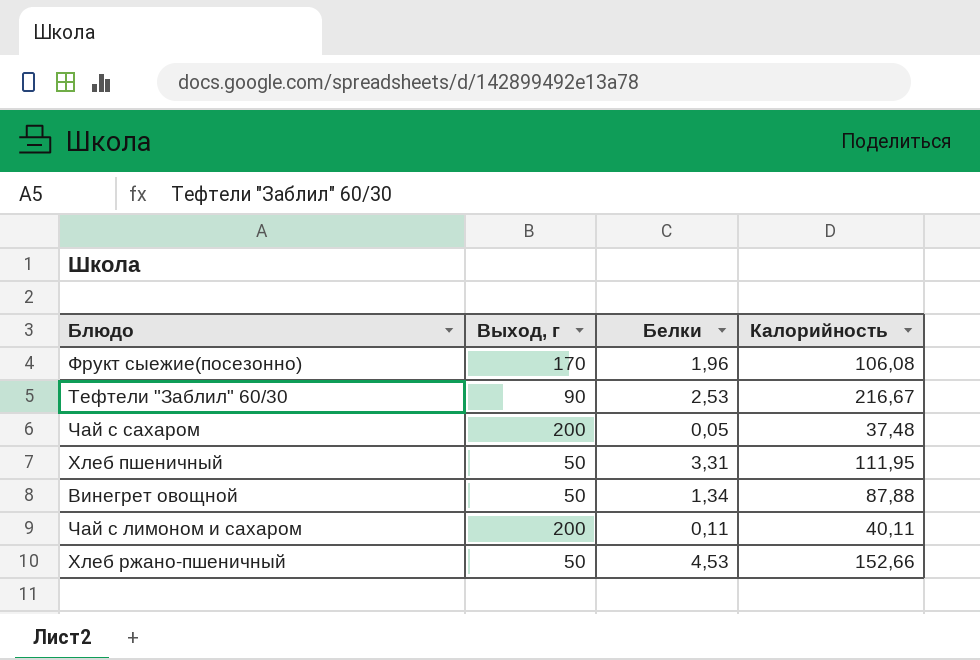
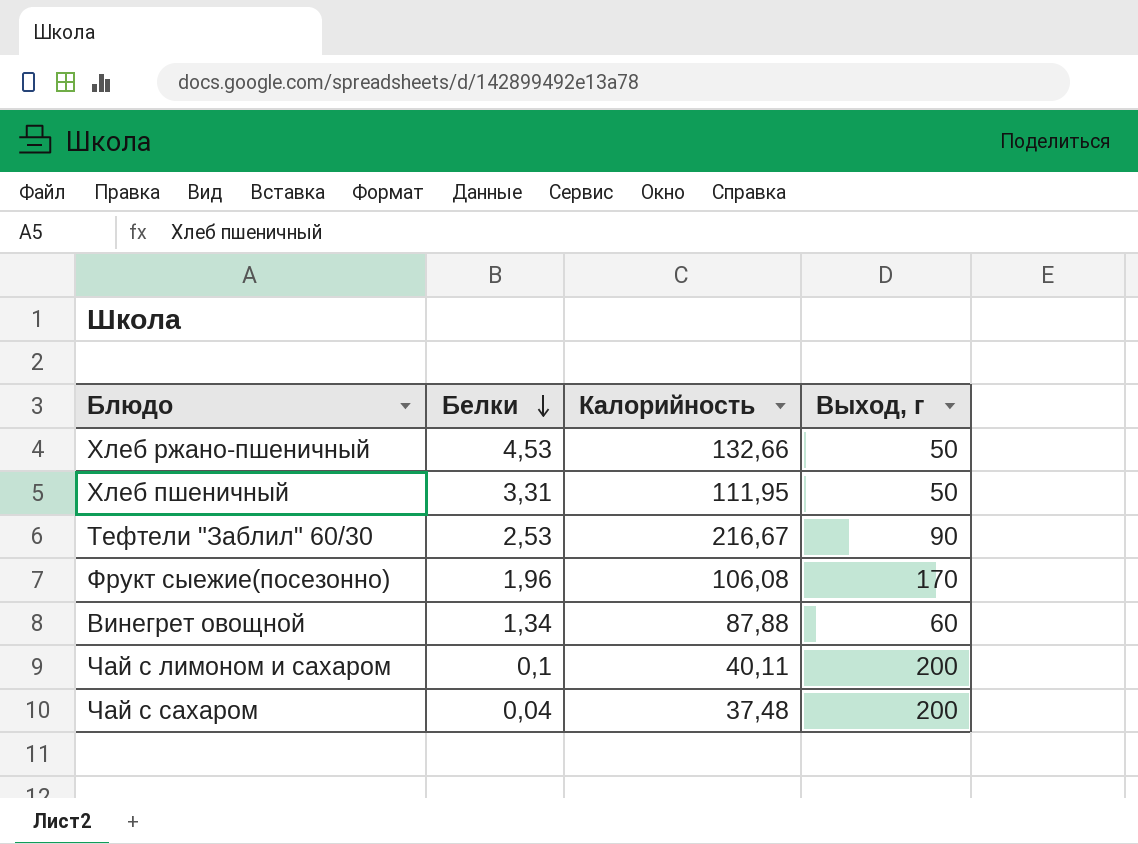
row order: none -> Белки descending
column Выход, г | position: 2 -> 4
Хлеб ржано-пшеничный | Калорийность: 152,66 -> 132,66
Винегрет овощной | Выход, г: 50 -> 60
Чай с лимоном и сахаром | Белки: 0,11 -> 0,1
Чай с сахаром | Белки: 0,05 -> 0,04

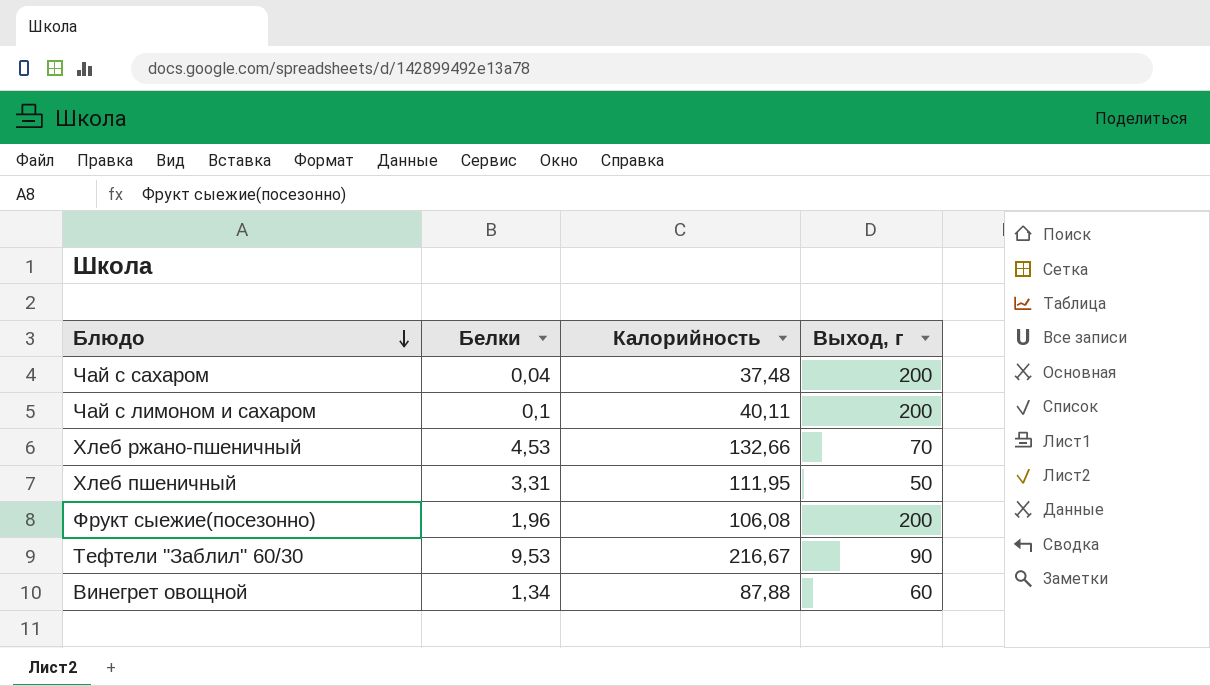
row order: Белки descending -> Блюдо descending
Хлеб ржано-пшеничный | Выход, г: 50 -> 70
Фрукт сыежие(посезонно) | Выход, г: 170 -> 200
Тефтели "Заблил" 60/30 | Белки: 2,53 -> 9,53

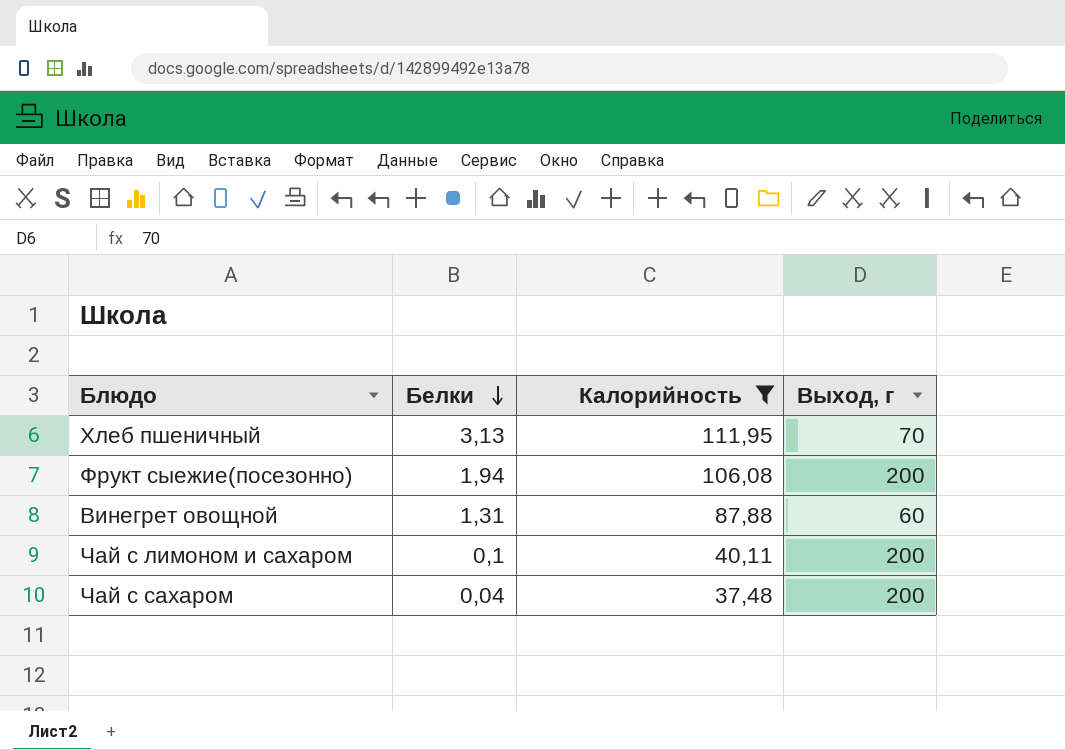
filter: none -> Калорийность <= 111,95
row order: Блюдо descending -> Белки descending
Хлеб пшеничный | Белки: 3,31 -> 3,13
Хлеб пшеничный | Выход, г: 50 -> 70
Фрукт сыежие(посезонно) | Белки: 1,96 -> 1,94
Винегрет овощной | Белки: 1,34 -> 1,31

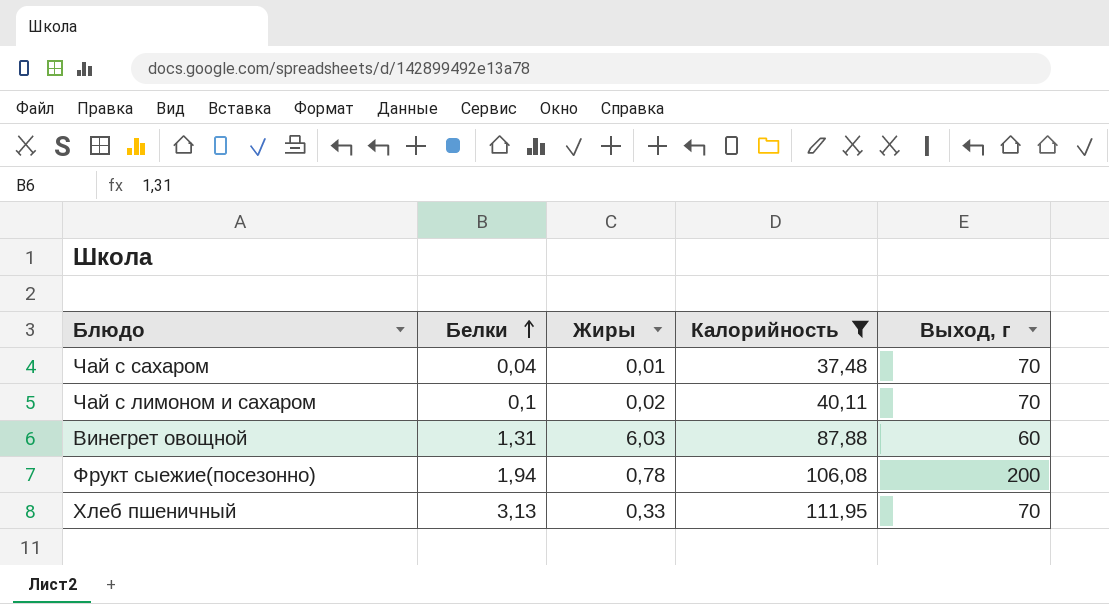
row order: Белки descending -> Белки ascending
column Жиры | position: none -> 3
Чай с сахаром | Выход, г: 200 -> 70
Чай с лимоном и сахаром | Выход, г: 200 -> 70

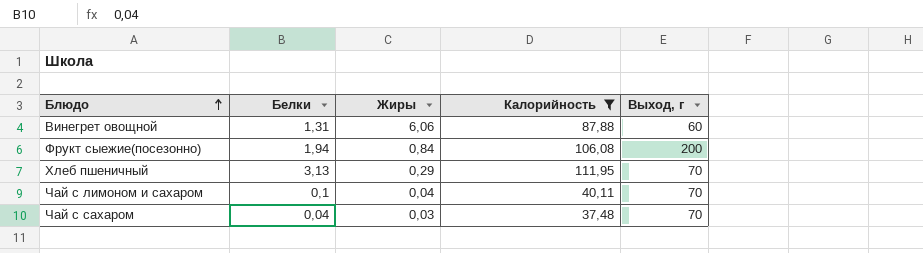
row order: Белки ascending -> Блюдо ascending
Винегрет овощной | Жиры: 6,03 -> 6,06
Фрукт сыежие(посезонно) | Жиры: 0,78 -> 0,84
Хлеб пшеничный | Жиры: 0,33 -> 0,29
Чай с лимоном и сахаром | Жиры: 0,02 -> 0,04
Чай с сахаром | Жиры: 0,01 -> 0,03

